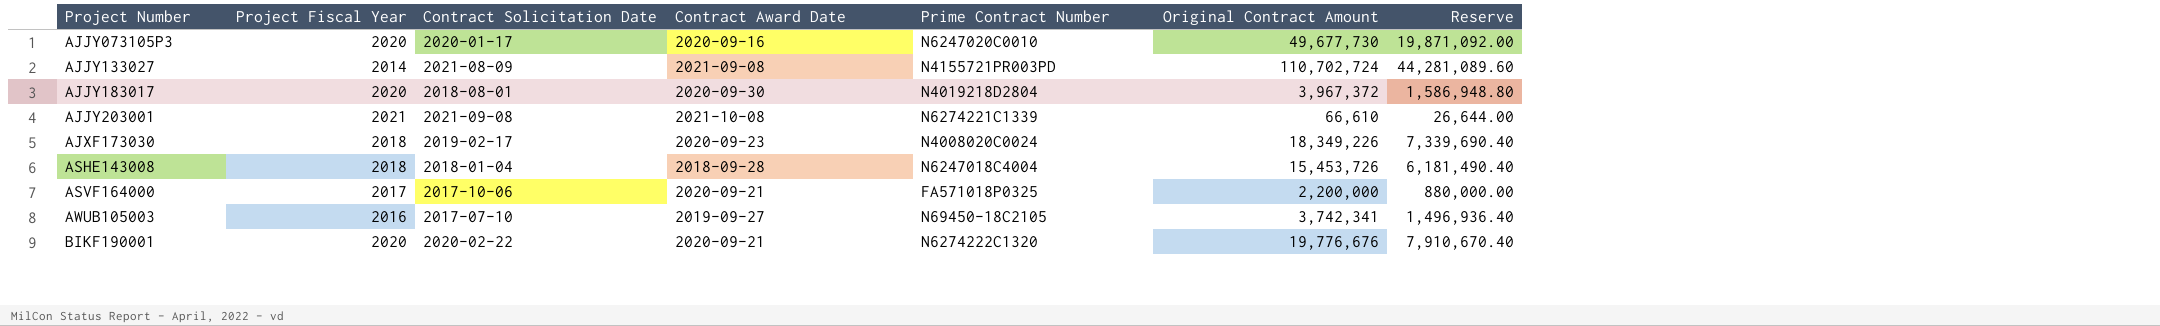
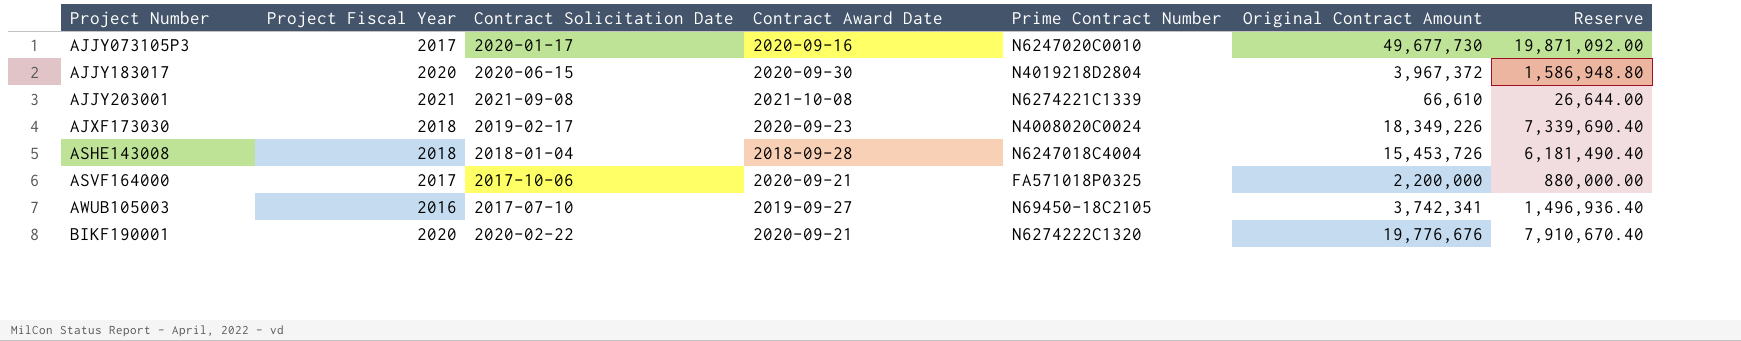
row AJJY133027: 2014 | 2021-08-09 | 2021-09-08 | N4155721PR003PD | 110,702,724 | 44,281,089.60 -> none
AJJY073105P3 | Project Fiscal Year: 2020 -> 2017
AJJY183017 | Contract Solicitation Date: 2018-08-01 -> 2020-06-15

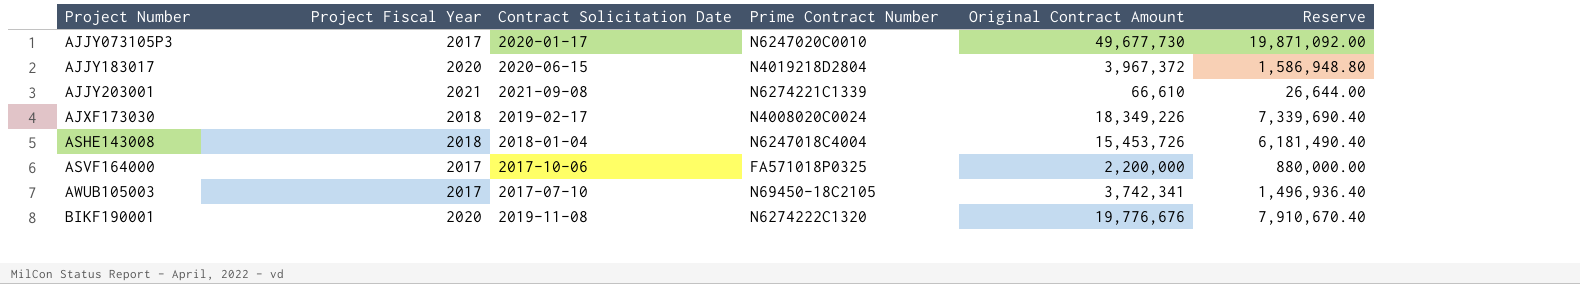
column Contract Award Date | position: 4 -> none
AWUB105003 | Project Fiscal Year: 2016 -> 2017
BIKF190001 | Contract Solicitation Date: 2020-02-22 -> 2019-11-08

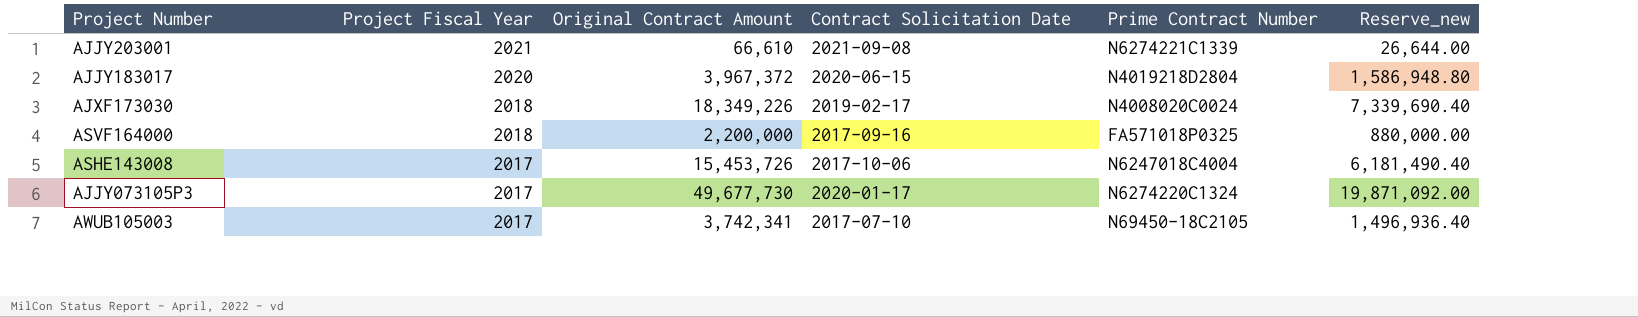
row order: Project Number ascending -> Project Fiscal Year descending
column Original Contract Amount | position: 5 -> 3
column name: Reserve -> Reserve_new
row BIKF190001: 2020 | 2019-11-08 | N6274222C1320 | 19,776,676 | 7,910,670.40 -> none
ASVF164000 | Project Fiscal Year: 2017 -> 2018
ASVF164000 | Contract Solicitation Date: 2017-10-06 -> 2017-09-16
ASHE143008 | Project Fiscal Year: 2018 -> 2017
ASHE143008 | Contract Solicitation Date: 2018-01-04 -> 2017-10-06
AJJY073105P3 | Prime Contract Number: N6247020C0010 -> N6274220C1324

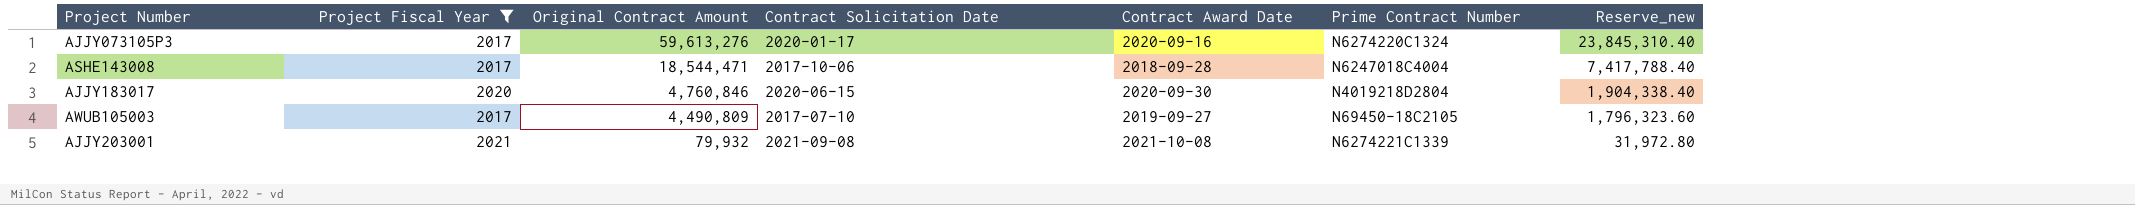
filter: none -> Project Fiscal Year != 2018
row order: Project Fiscal Year descending -> Original Contract Amount descending
column Contract Award Date | position: none -> 5
AJJY073105P3 | Original Contract Amount: 49,677,730 -> 59,613,276
AJJY073105P3 | Reserve_new: 19,871,092.00 -> 23,845,310.40
ASHE143008 | Original Contract Amount: 15,453,726 -> 18,544,471
ASHE143008 | Reserve_new: 6,181,490.40 -> 7,417,788.40
AJJY183017 | Original Contract Amount: 3,967,372 -> 4,760,846
AJJY183017 | Reserve_new: 1,586,948.80 -> 1,904,338.40
AWUB105003 | Original Contract Amount: 3,742,341 -> 4,490,809
AWUB105003 | Reserve_new: 1,496,936.40 -> 1,796,323.60
AJJY203001 | Original Contract Amount: 66,610 -> 79,932
AJJY203001 | Reserve_new: 26,644.00 -> 31,972.80

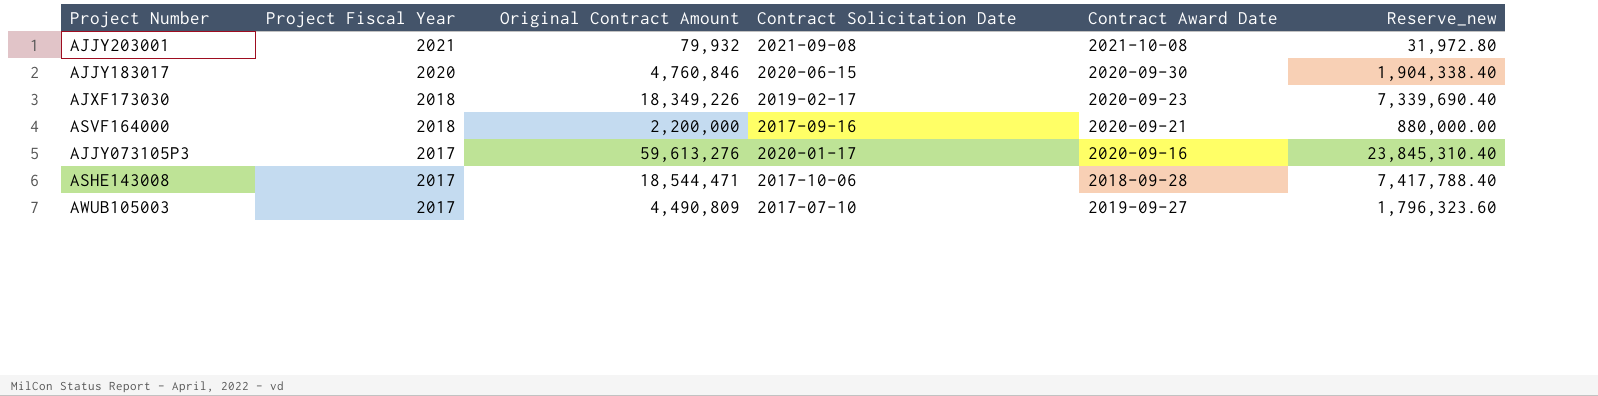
filter: Project Fiscal Year != 2018 -> none
row order: Original Contract Amount descending -> Project Fiscal Year descending
column Prime Contract Number | position: 6 -> none

